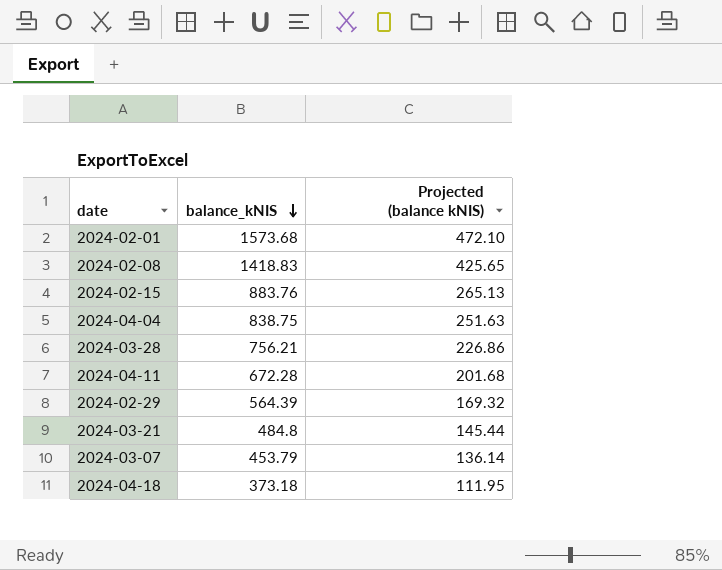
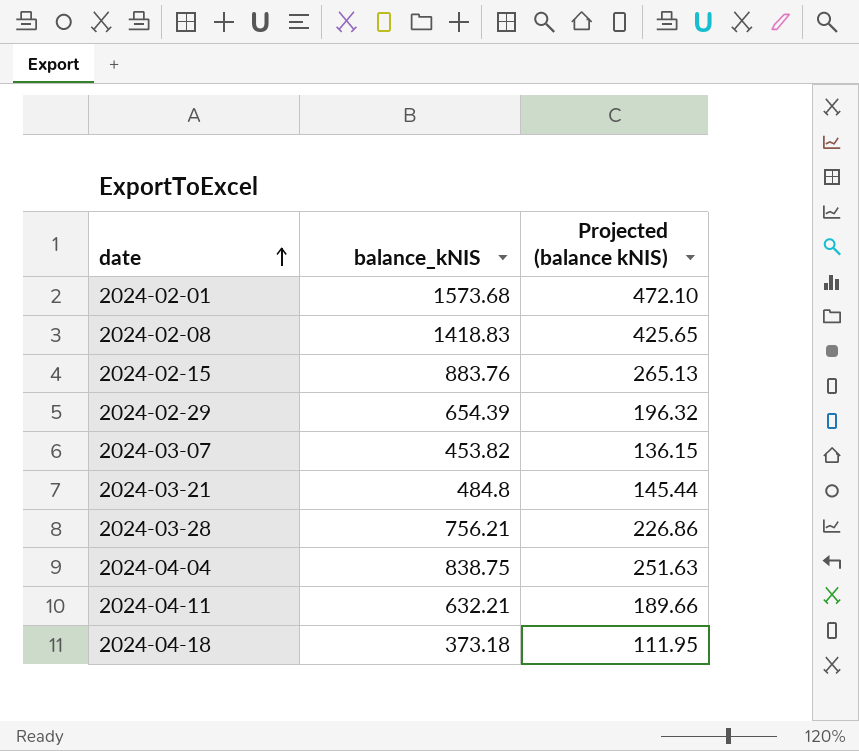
row order: balance_kNIS descending -> date ascending
2024-02-29 | balance_kNIS: 564.39 -> 654.39
2024-02-29 | Projected (balance kNIS): 169.32 -> 196.32
2024-03-07 | balance_kNIS: 453.79 -> 453.82
2024-03-07 | Projected (balance kNIS): 136.14 -> 136.15
2024-04-11 | balance_kNIS: 672.28 -> 632.21
2024-04-11 | Projected (balance kNIS): 201.68 -> 189.66

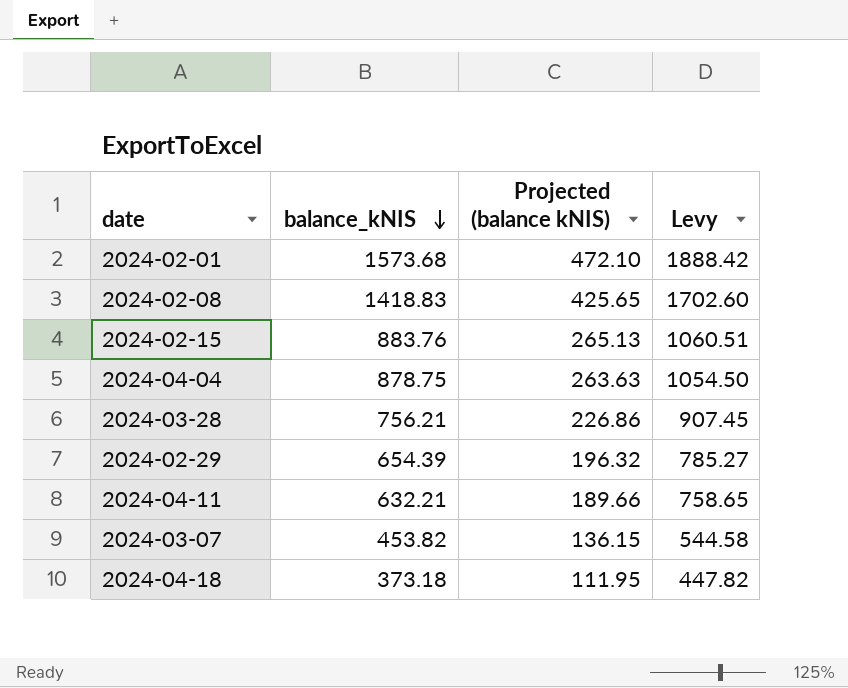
row order: date ascending -> balance_kNIS descending
column Levy | formula: none -> [balance_kNIS] * 1.2
row 2024-03-21: 484.8 | 145.44 -> none
2024-04-04 | balance_kNIS: 838.75 -> 878.75
2024-04-04 | Projected (balance kNIS): 251.63 -> 263.63

